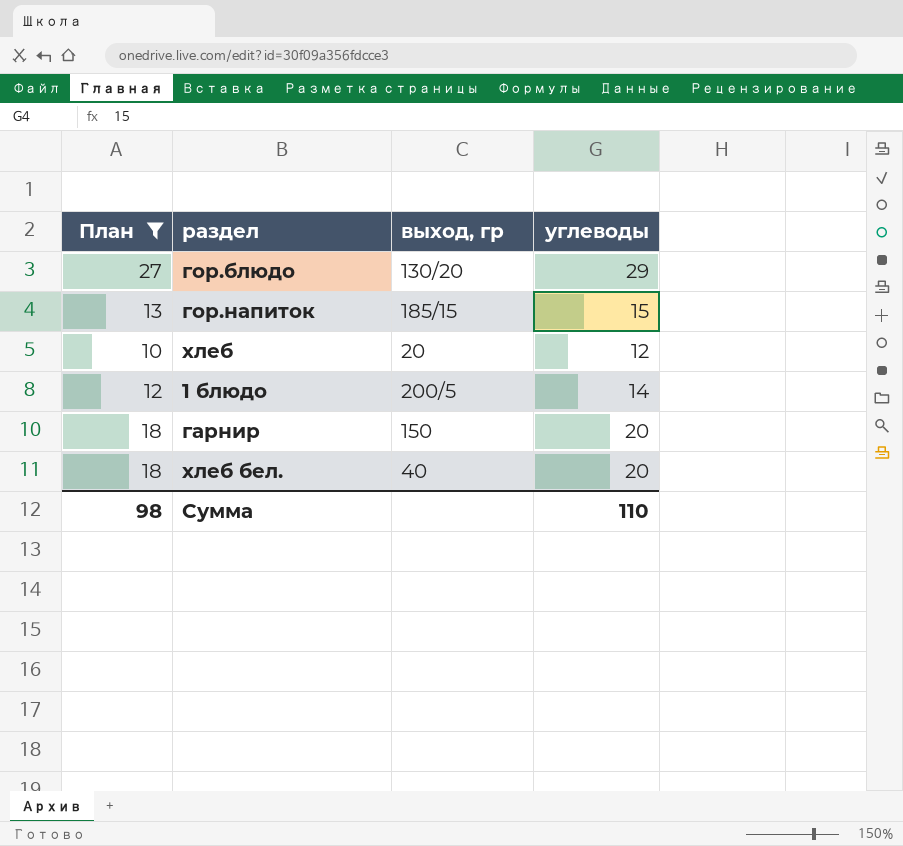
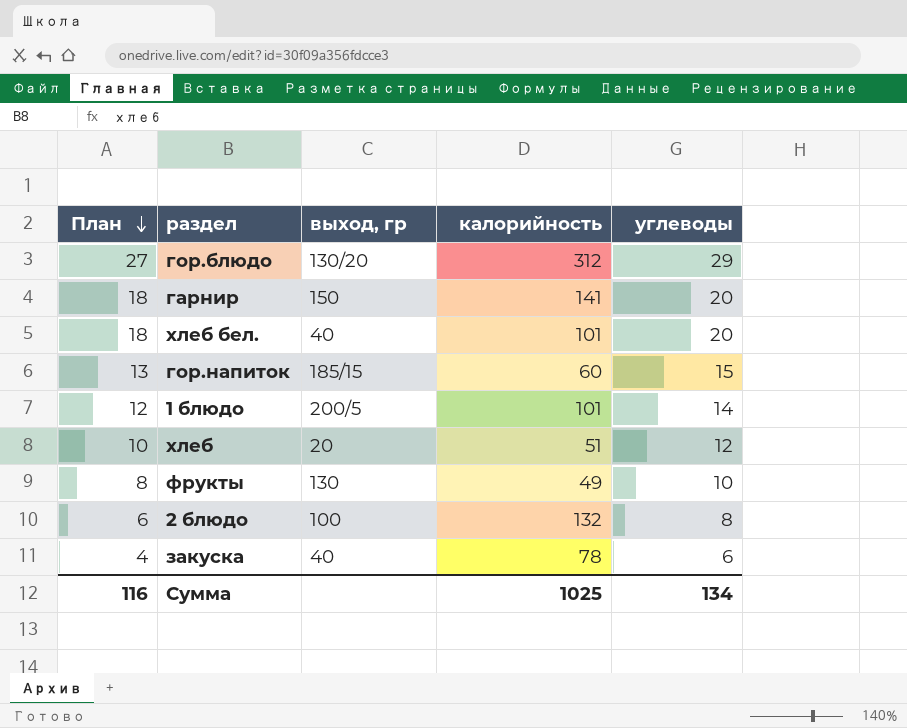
filter: План >= 10 -> none
row order: none -> План descending
column калорийность | position: none -> 4
Сумма | План: 98 -> 116
Сумма | углеводы: 110 -> 134

